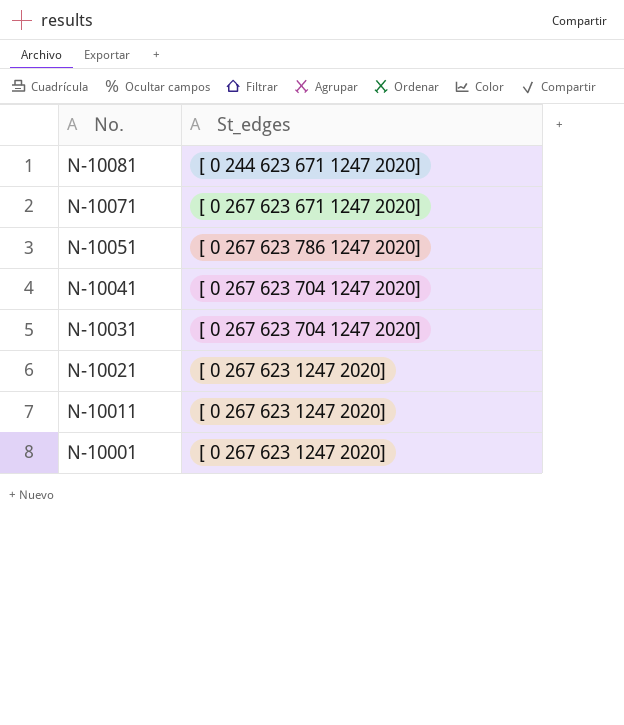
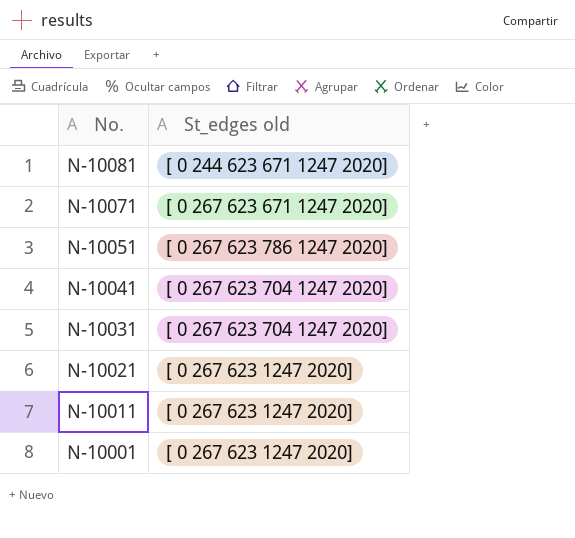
column name: St_edges -> St_edges old

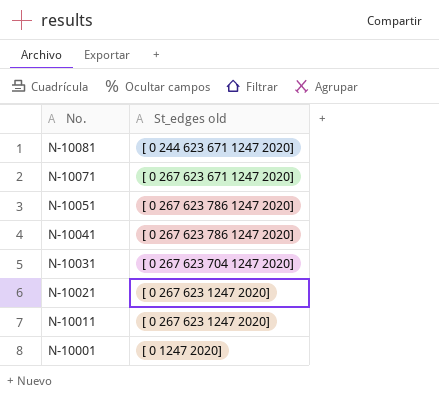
N-10041 | St_edges old: [ 0 267 623 704 1247 2020] -> [ 0 267 623 786 1247 2020]
N-10001 | St_edges old: [ 0 267 623 1247 2020] -> [ 0 1247 2020]

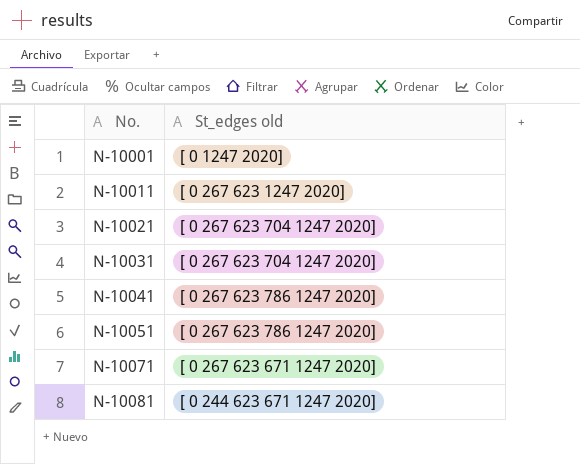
row order: No. descending -> No. ascending
N-10021 | St_edges old: [ 0 267 623 1247 2020] -> [ 0 267 623 704 1247 2020]

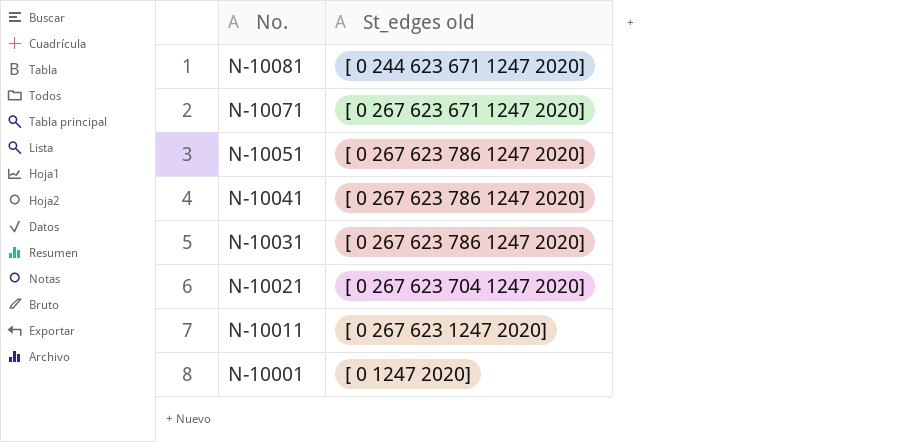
row order: No. ascending -> No. descending
N-10031 | St_edges old: [ 0 267 623 704 1247 2020] -> [ 0 267 623 786 1247 2020]

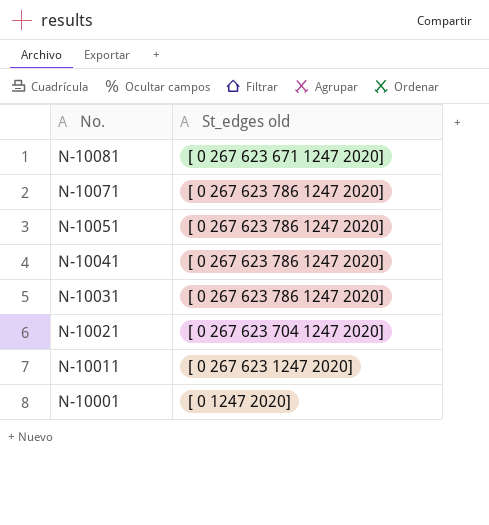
N-10081 | St_edges old: [ 0 244 623 671 1247 2020] -> [ 0 267 623 671 1247 2020]
N-10071 | St_edges old: [ 0 267 623 671 1247 2020] -> [ 0 267 623 786 1247 2020]

